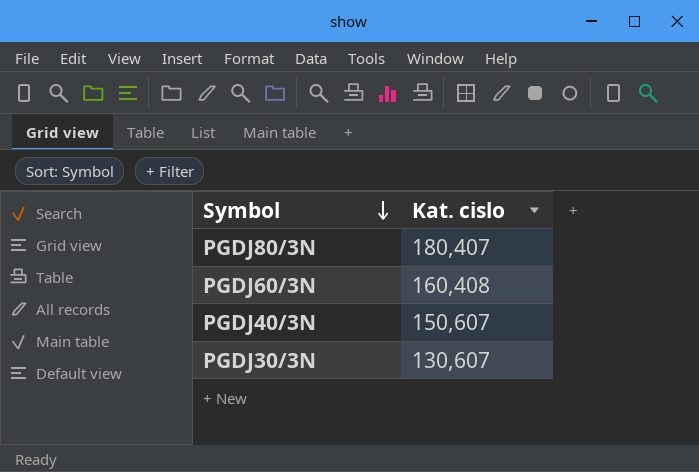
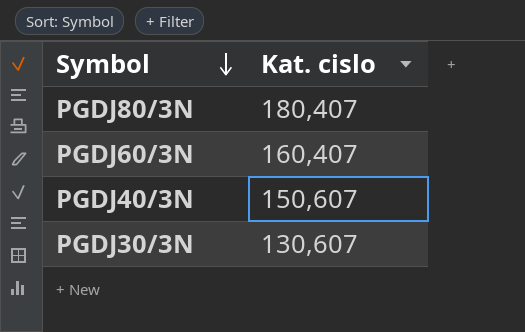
PGDJ60/3N | Kat. cislo: 160,408 -> 160,407

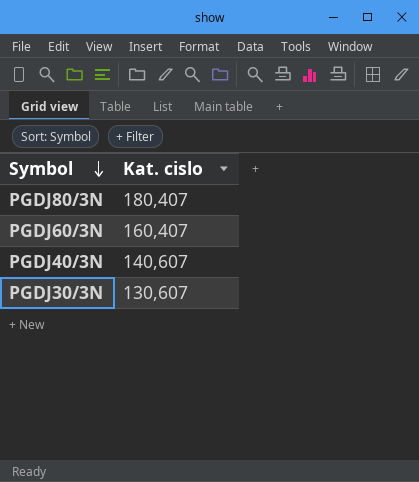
PGDJ40/3N | Kat. cislo: 150,607 -> 140,607

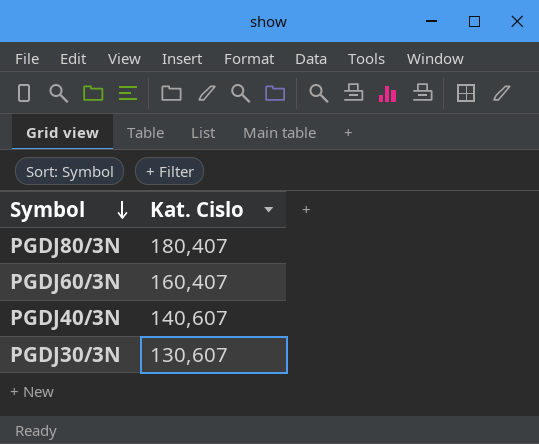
column name: Kat. cislo -> Kat. Cislo

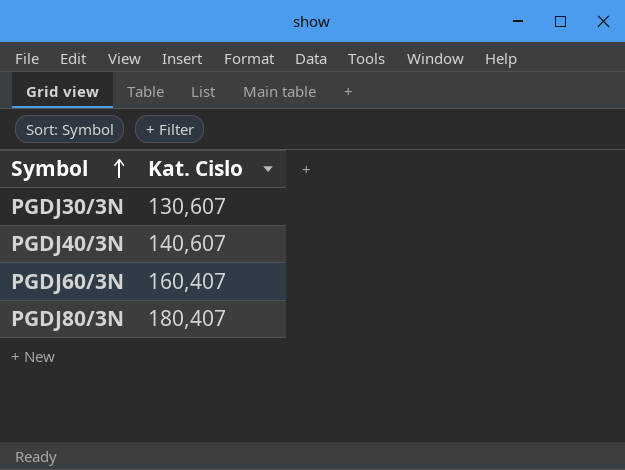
row order: Symbol descending -> Symbol ascending

